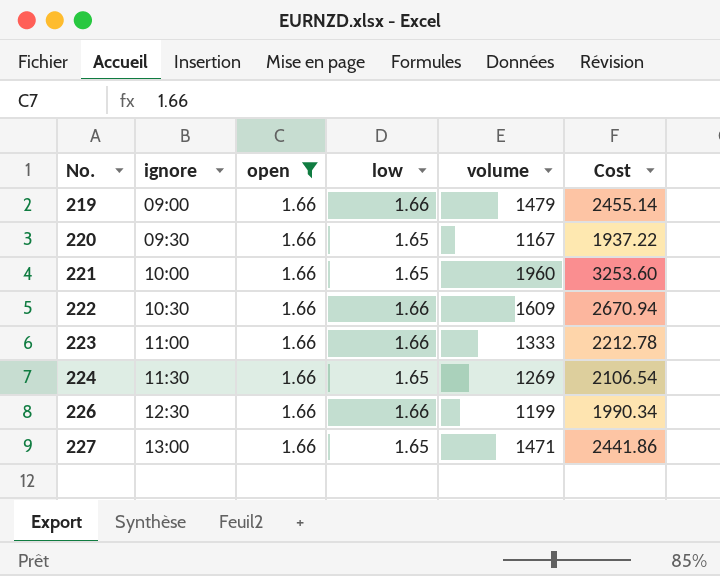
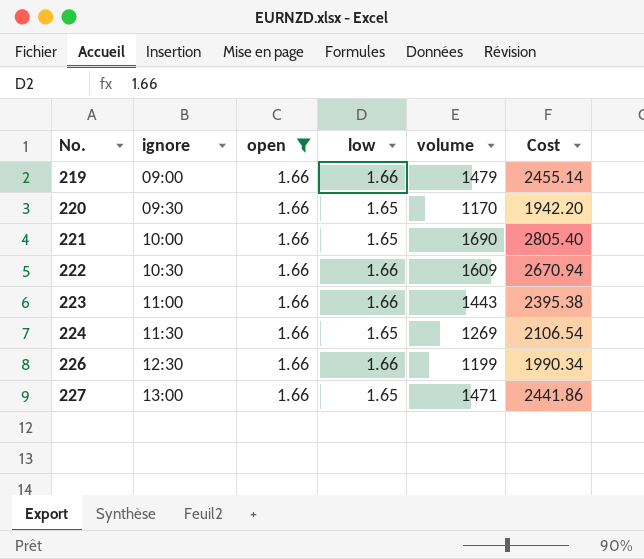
220 | volume: 1167 -> 1170
220 | Cost: 1937.22 -> 1942.20
221 | volume: 1960 -> 1690
221 | Cost: 3253.60 -> 2805.40
223 | volume: 1333 -> 1443
223 | Cost: 2212.78 -> 2395.38

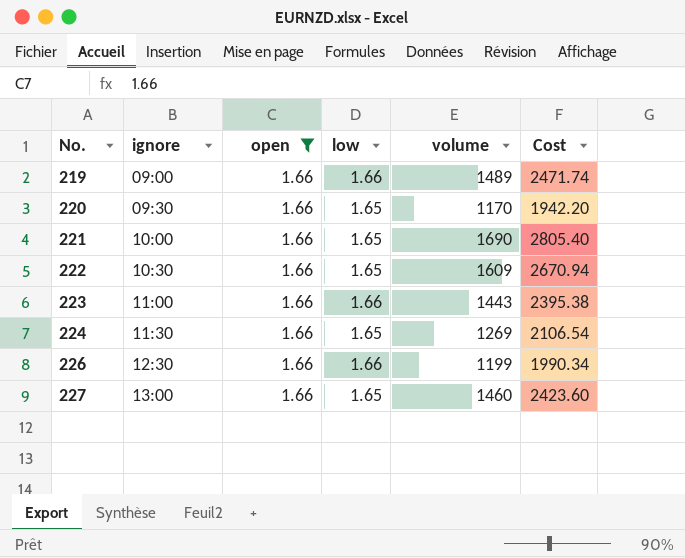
219 | volume: 1479 -> 1489
219 | Cost: 2455.14 -> 2471.74
222 | low: 1.66 -> 1.65
227 | volume: 1471 -> 1460
227 | Cost: 2441.86 -> 2423.60

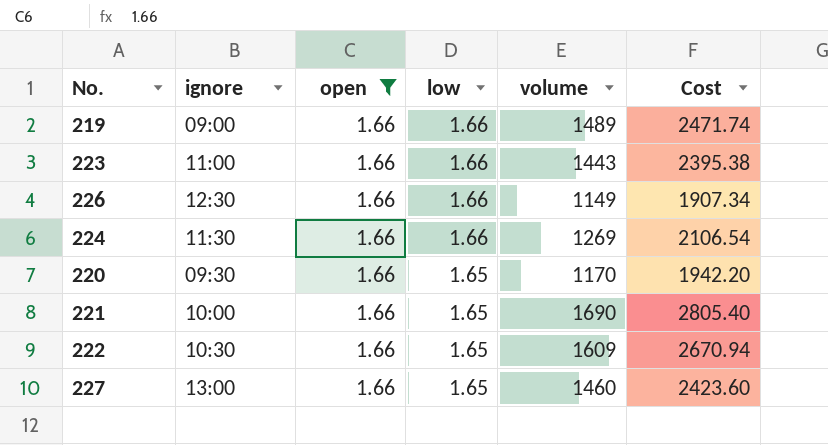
row order: No. ascending -> low descending
226 | volume: 1199 -> 1149
226 | Cost: 1990.34 -> 1907.34
224 | low: 1.65 -> 1.66

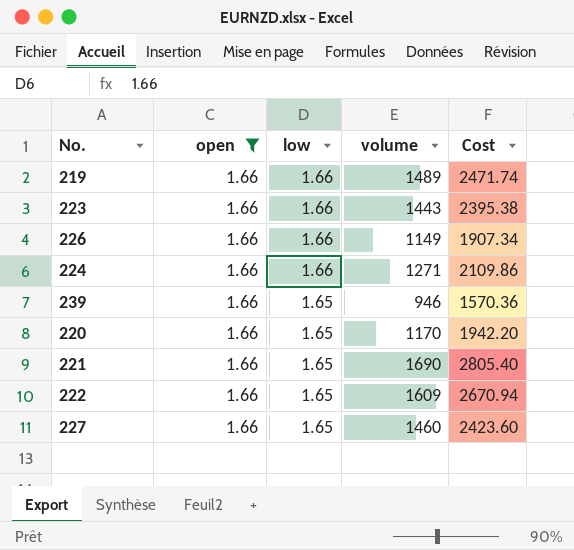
column ignore | position: 2 -> none
224 | volume: 1269 -> 1271
224 | Cost: 2106.54 -> 2109.86
row 239: none -> 1.66 | 1.65 | 946 | 1570.36

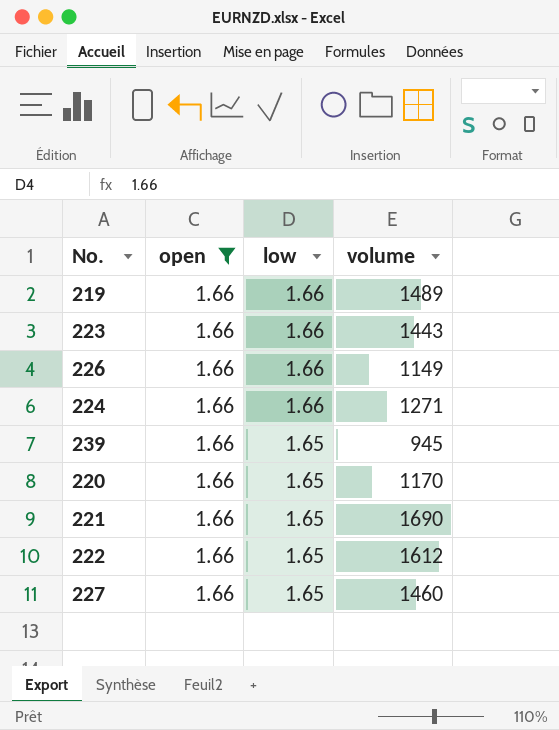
column Cost | formula: [open] * [volume] -> none
239 | volume: 946 -> 945
222 | volume: 1609 -> 1612

